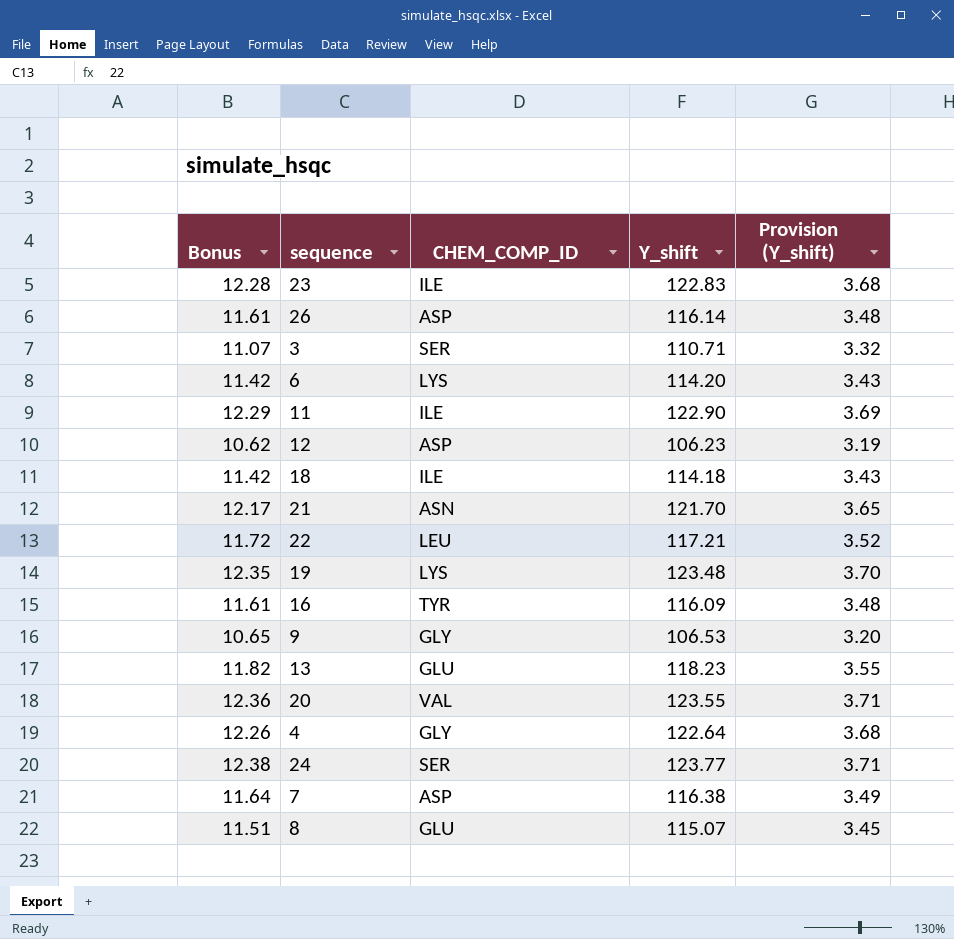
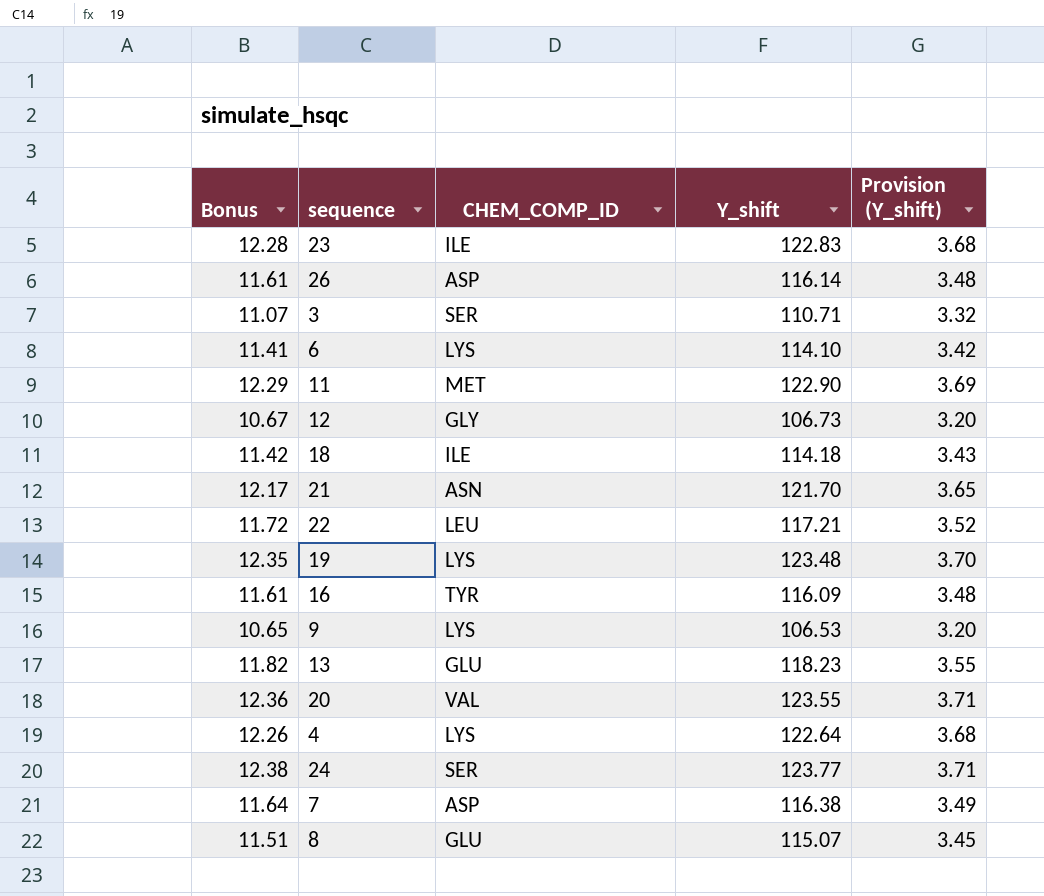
6 | Bonus: 11.42 -> 11.41
6 | Y_shift: 114.20 -> 114.10
6 | Provision (Y_shift): 3.43 -> 3.42
11 | CHEM_COMP_ID: ILE -> MET
12 | Bonus: 10.62 -> 10.67
12 | CHEM_COMP_ID: ASP -> GLY
12 | Y_shift: 106.23 -> 106.73
12 | Provision (Y_shift): 3.19 -> 3.20
9 | CHEM_COMP_ID: GLY -> LYS
4 | CHEM_COMP_ID: GLY -> LYS

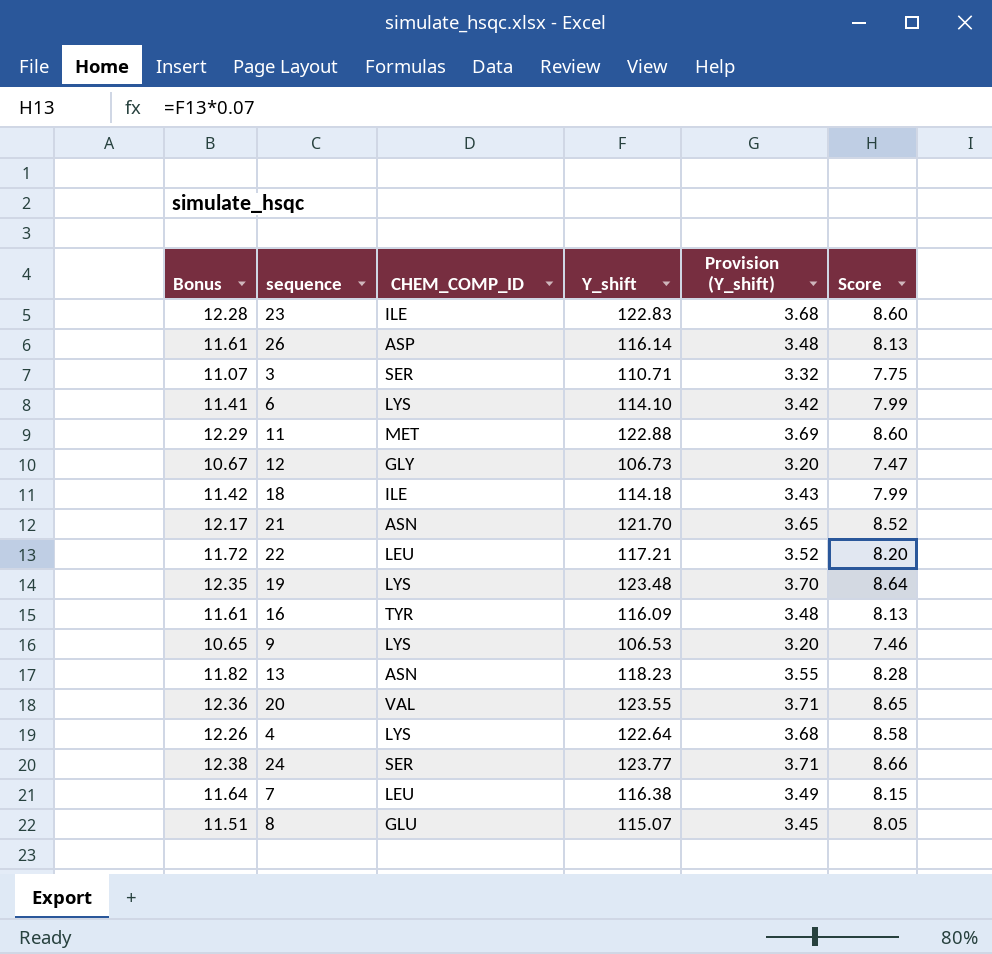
column Score | formula: none -> [Y_shift] * 0.07
11 | Y_shift: 122.90 -> 122.88
13 | CHEM_COMP_ID: GLU -> ASN
7 | CHEM_COMP_ID: ASP -> LEU

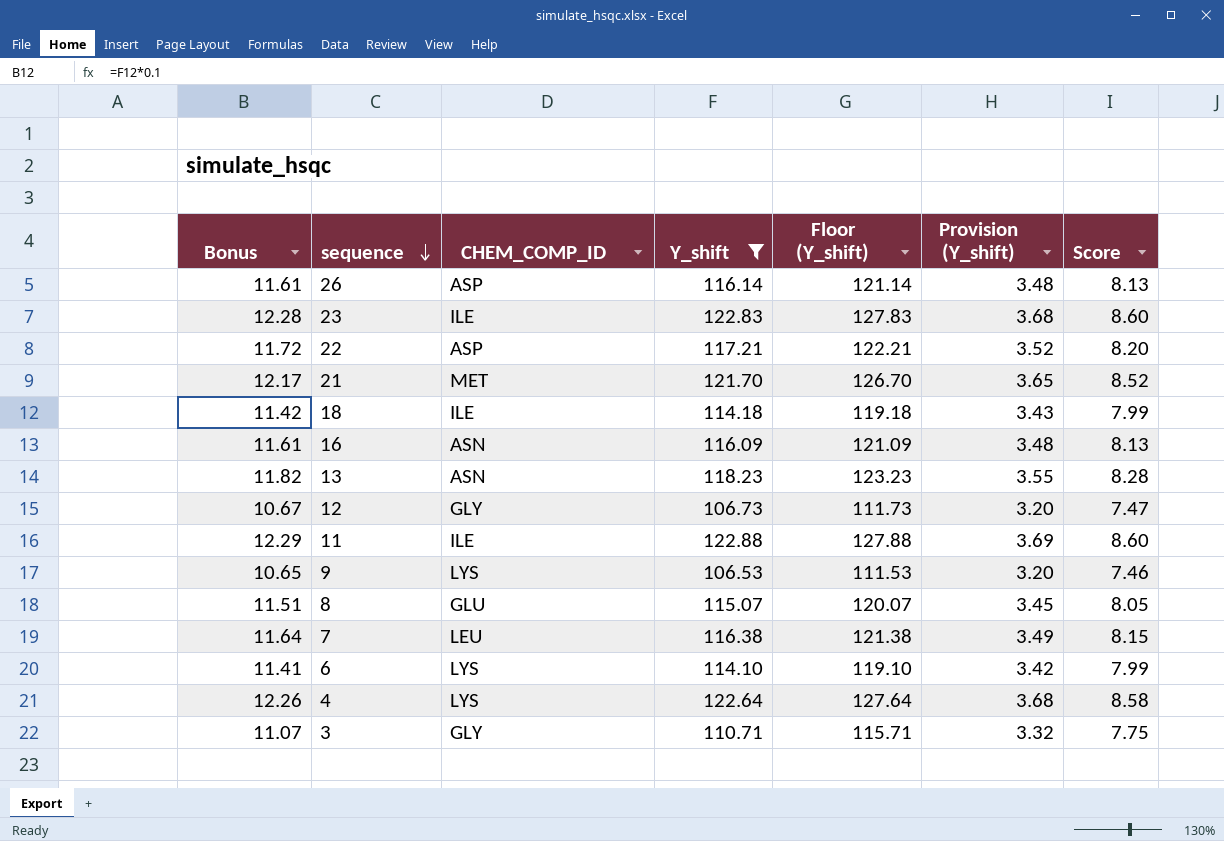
filter: none -> Y_shift <= 122.88
row order: none -> sequence descending
column Floor (Y_shift) | formula: none -> [Y_shift] + 5
22 | CHEM_COMP_ID: LEU -> ASP
21 | CHEM_COMP_ID: ASN -> MET
16 | CHEM_COMP_ID: TYR -> ASN
11 | CHEM_COMP_ID: MET -> ILE
3 | CHEM_COMP_ID: SER -> GLY

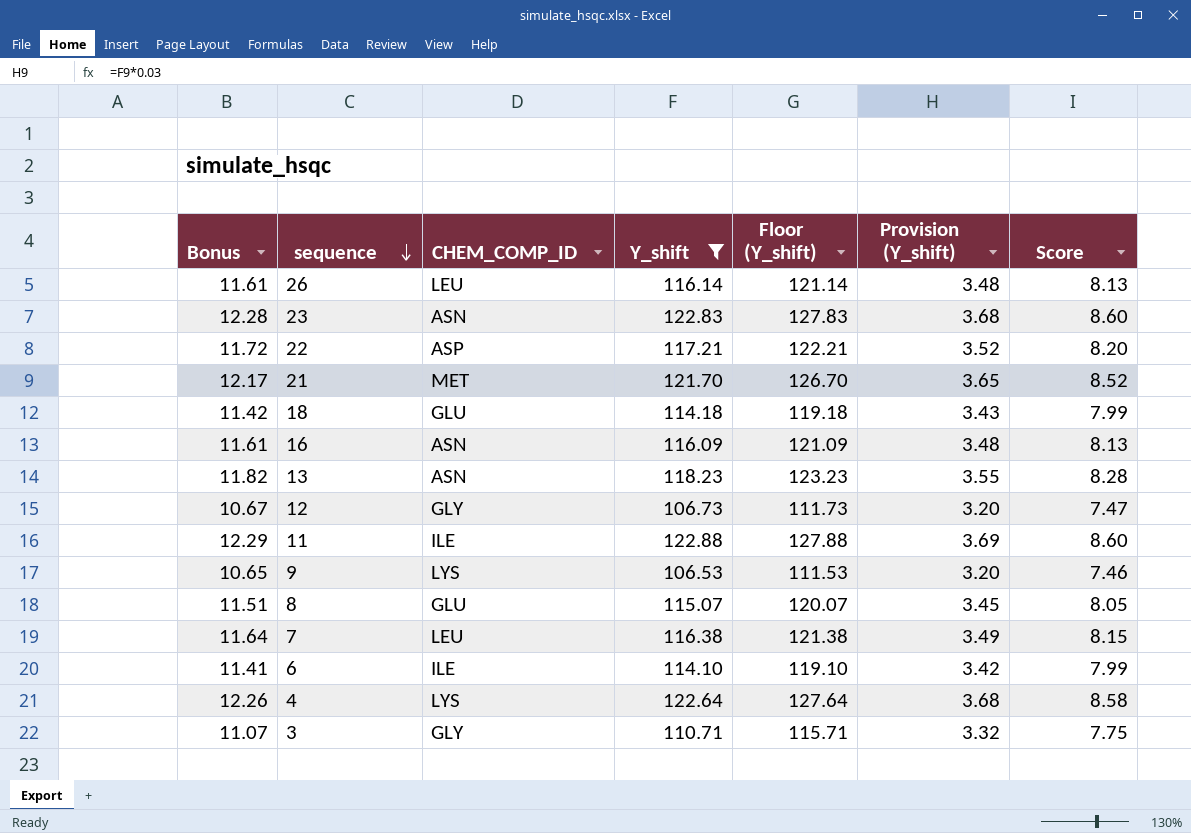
26 | CHEM_COMP_ID: ASP -> LEU
23 | CHEM_COMP_ID: ILE -> ASN
18 | CHEM_COMP_ID: ILE -> GLU
6 | CHEM_COMP_ID: LYS -> ILE

